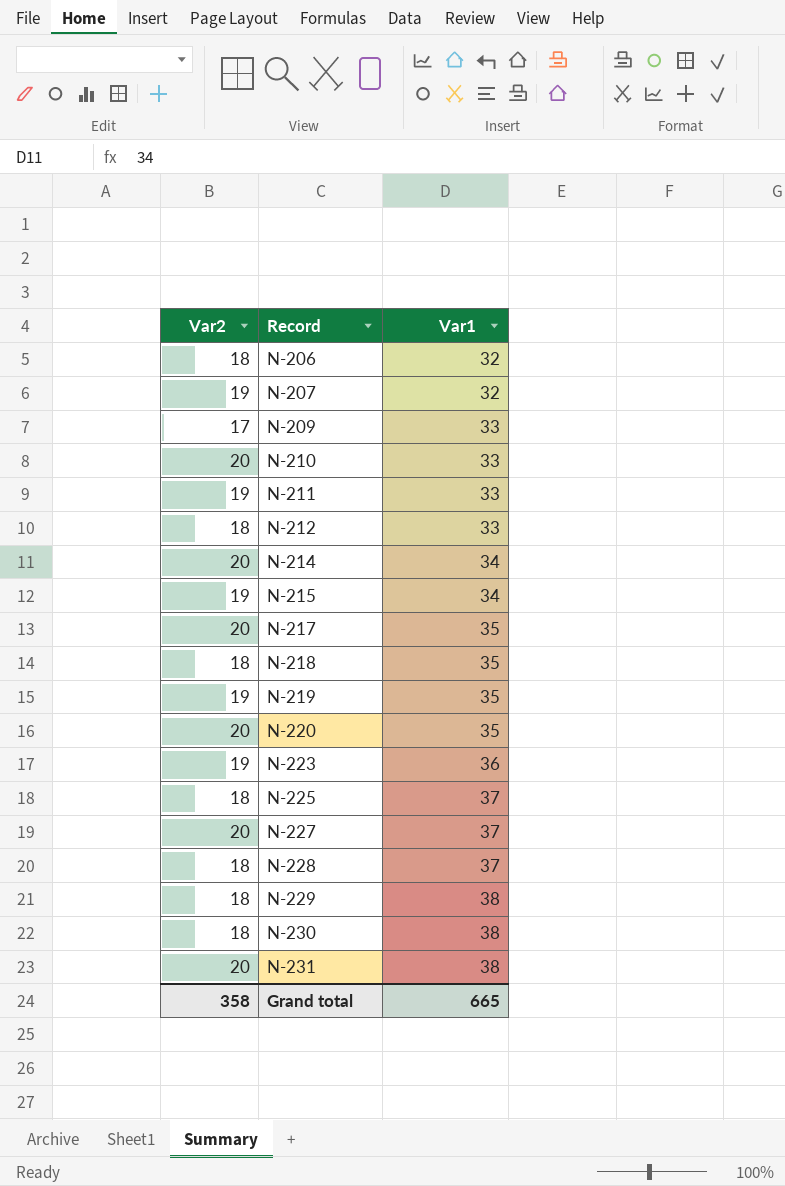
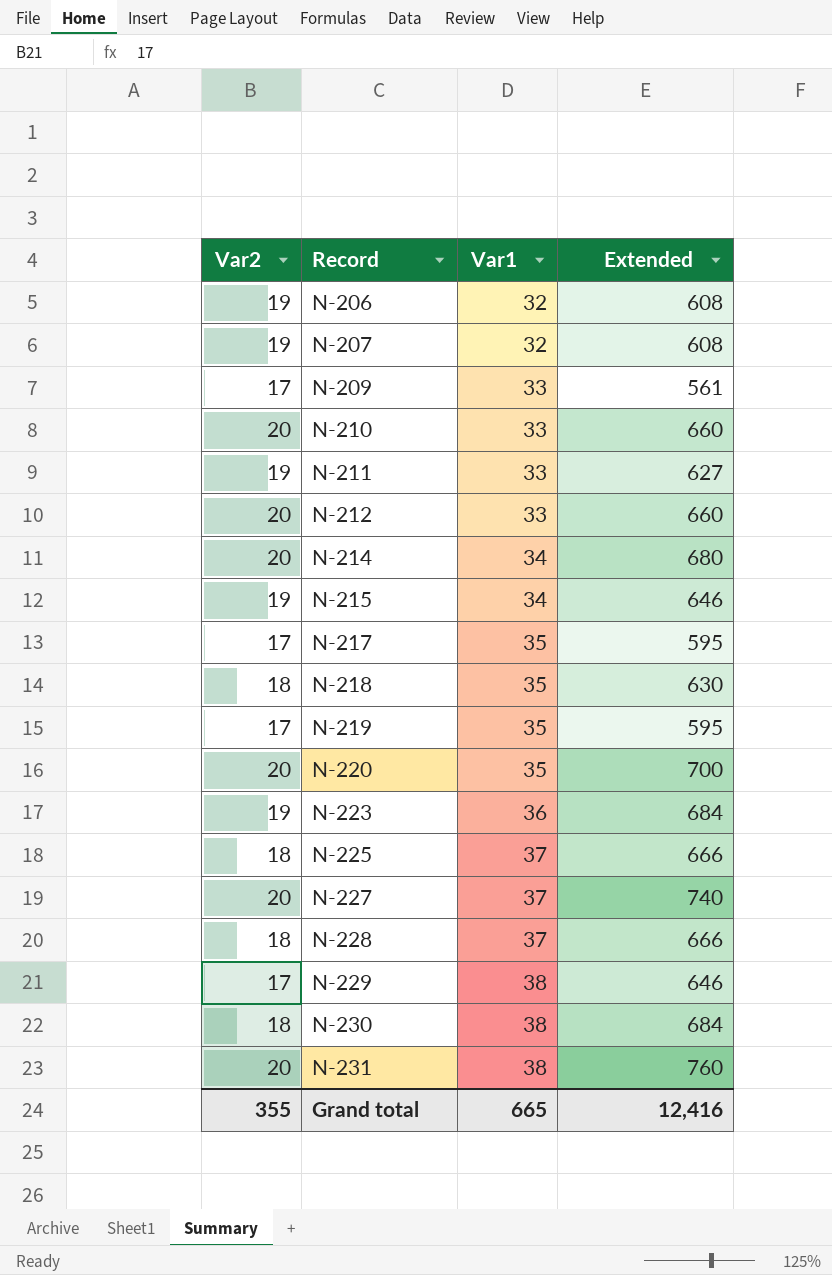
column Extended | formula: none -> [Var2] * [Var1]
N-206 | Var2: 18 -> 19
N-212 | Var2: 18 -> 20
N-217 | Var2: 20 -> 17
N-219 | Var2: 19 -> 17
N-229 | Var2: 18 -> 17
Grand total | Var2: 358 -> 355

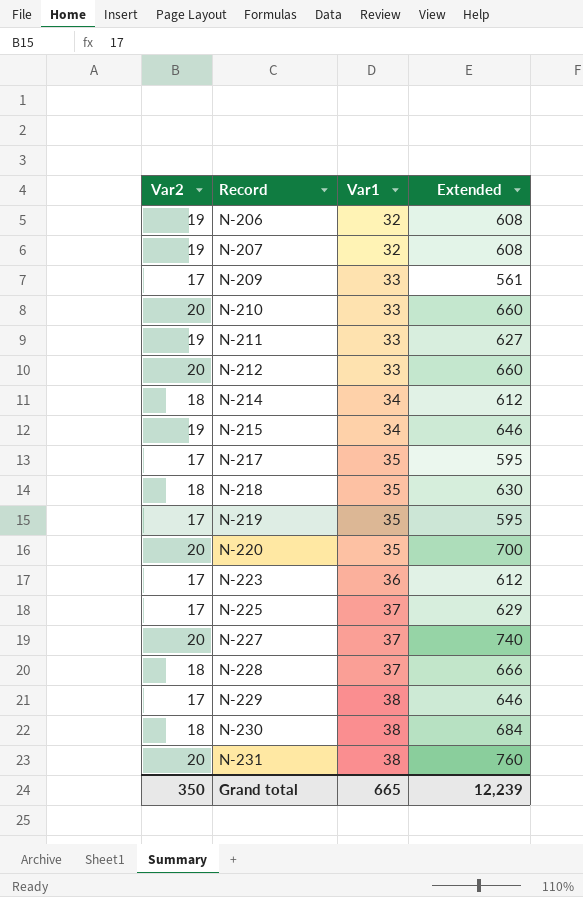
N-214 | Var2: 20 -> 18
N-214 | Extended: 680 -> 612
N-223 | Var2: 19 -> 17
N-223 | Extended: 684 -> 612
N-225 | Var2: 18 -> 17
N-225 | Extended: 666 -> 629
Grand total | Var2: 355 -> 350
Grand total | Extended: 12,416 -> 12,239

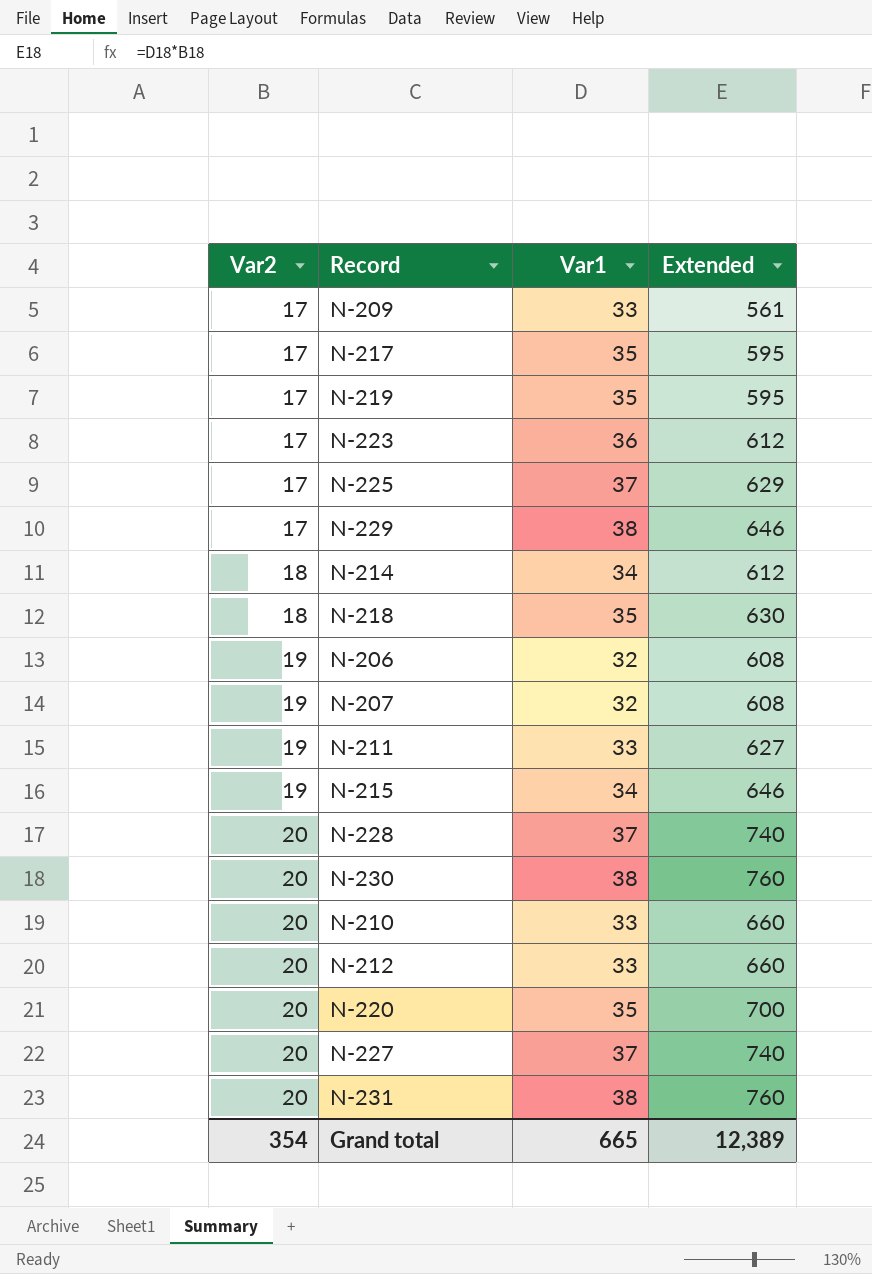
row order: Record ascending -> Var2 ascending
N-228 | Var2: 18 -> 20
N-228 | Extended: 666 -> 740
N-230 | Var2: 18 -> 20
N-230 | Extended: 684 -> 760
Grand total | Var2: 350 -> 354
Grand total | Extended: 12,239 -> 12,389

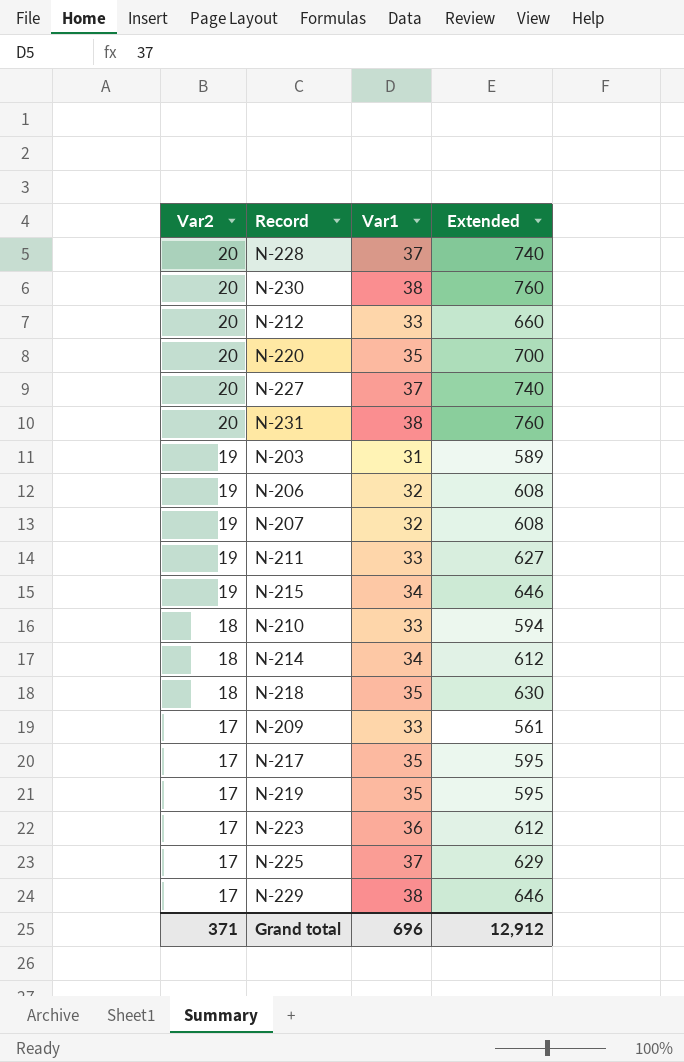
row order: Var2 ascending -> Var2 descending
row N-203: none -> 19 | 31 | 589
N-210 | Var2: 20 -> 18
N-210 | Extended: 660 -> 594
Grand total | Var2: 354 -> 371
Grand total | Var1: 665 -> 696
Grand total | Extended: 12,389 -> 12,912

